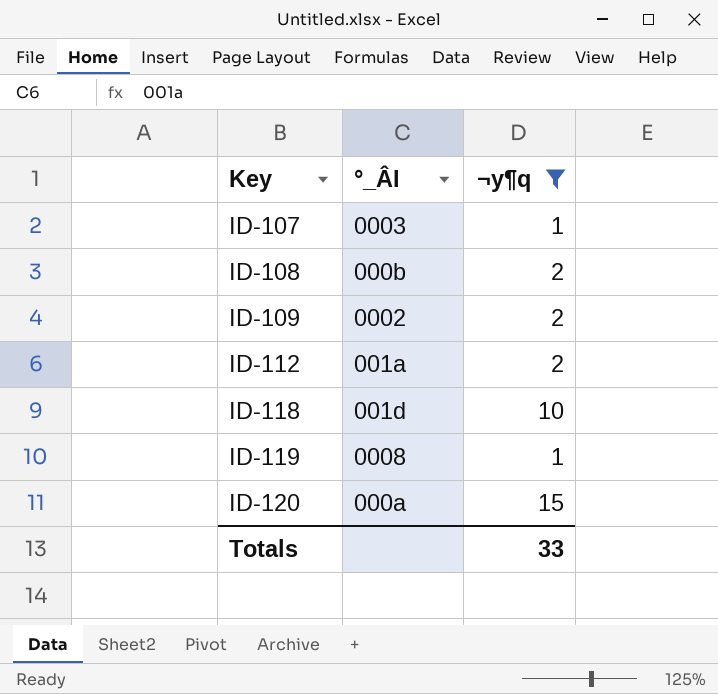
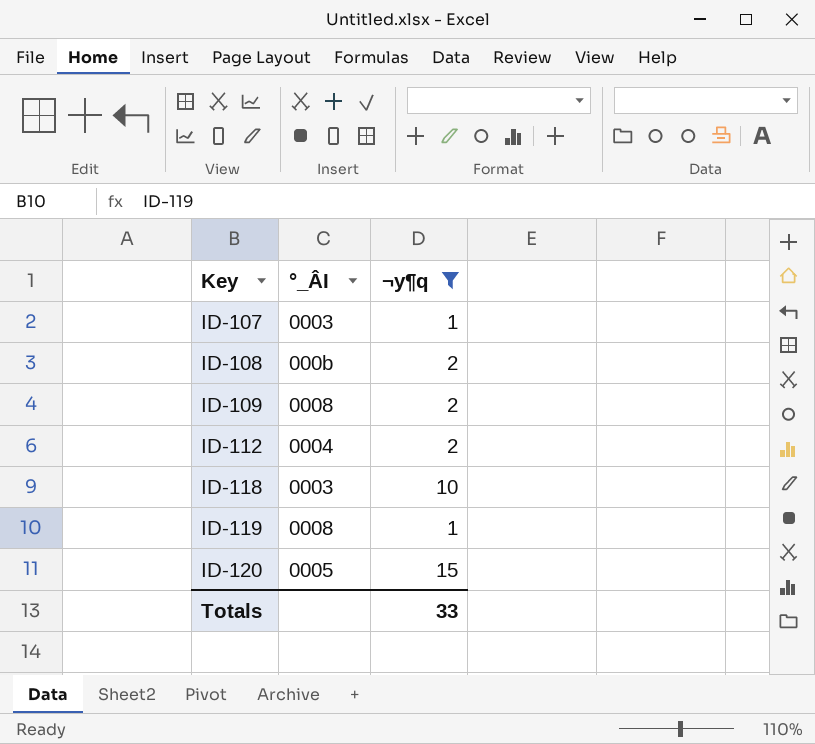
ID-109 | °_ÂI: 0002 -> 0008
ID-112 | °_ÂI: 001a -> 0004
ID-118 | °_ÂI: 001d -> 0003
ID-120 | °_ÂI: 000a -> 0005

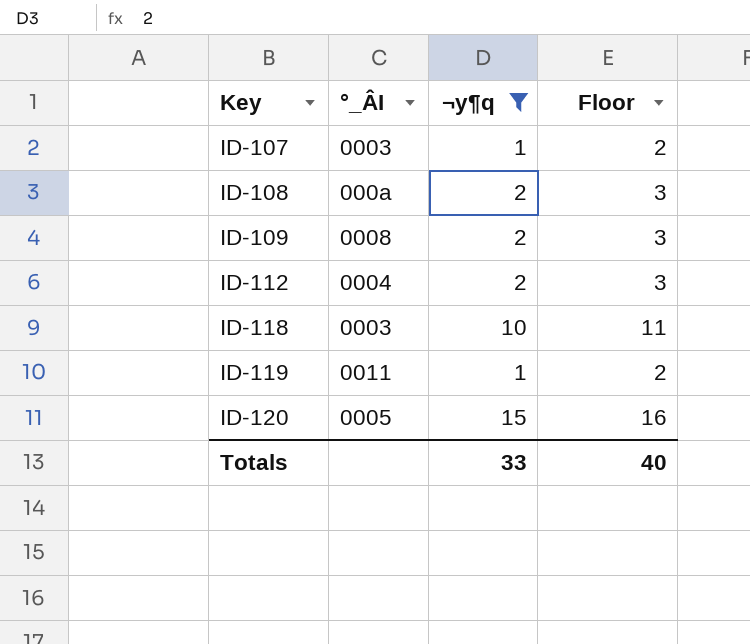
column Floor | formula: none -> [¬y¶q] + 1
ID-108 | °_ÂI: 000b -> 000a
ID-119 | °_ÂI: 0008 -> 0011

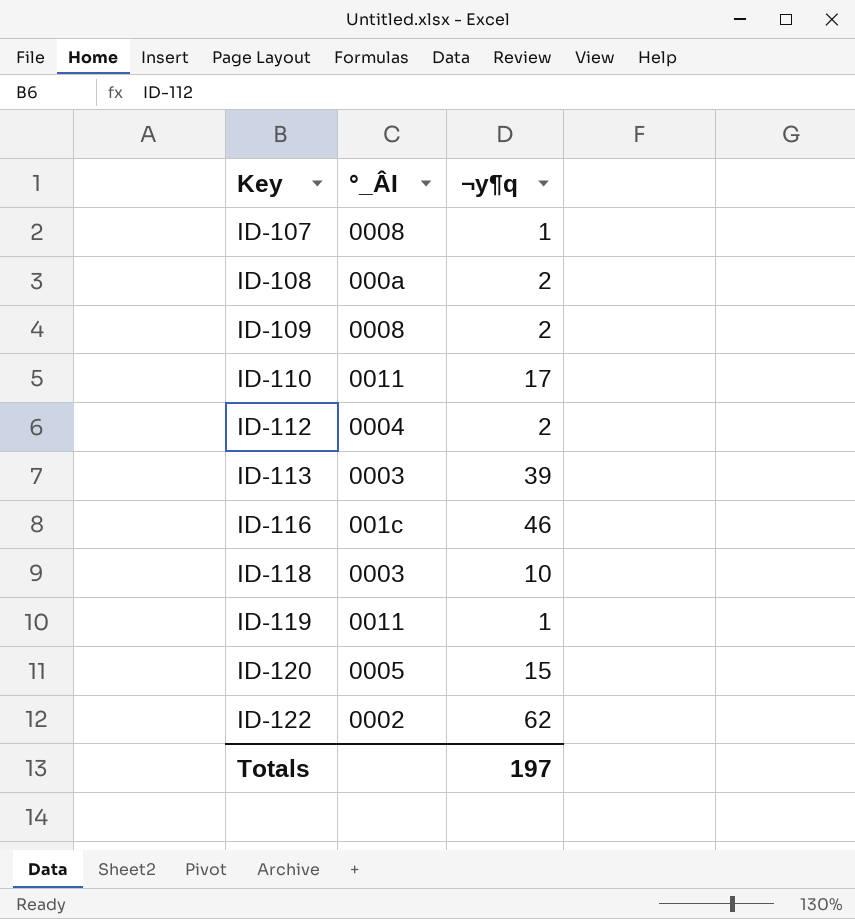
filter: ¬y¶q <= 15 -> none
column Floor | formula: [¬y¶q] + 1 -> none
ID-107 | °_ÂI: 0003 -> 0008
Totals | ¬y¶q: 33 -> 197

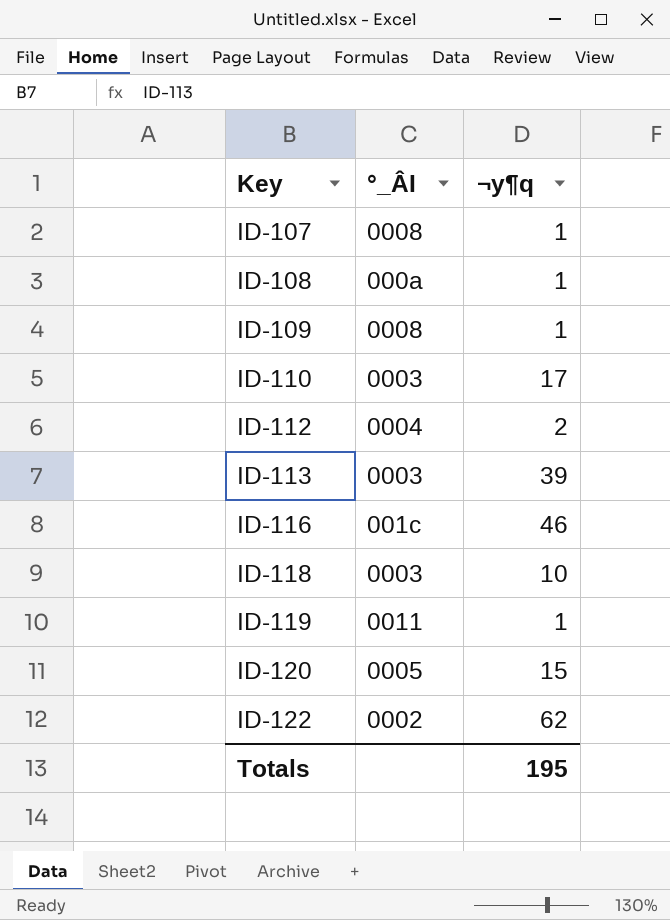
ID-108 | ¬y¶q: 2 -> 1
ID-109 | ¬y¶q: 2 -> 1
ID-110 | °_ÂI: 0011 -> 0003
Totals | ¬y¶q: 197 -> 195

